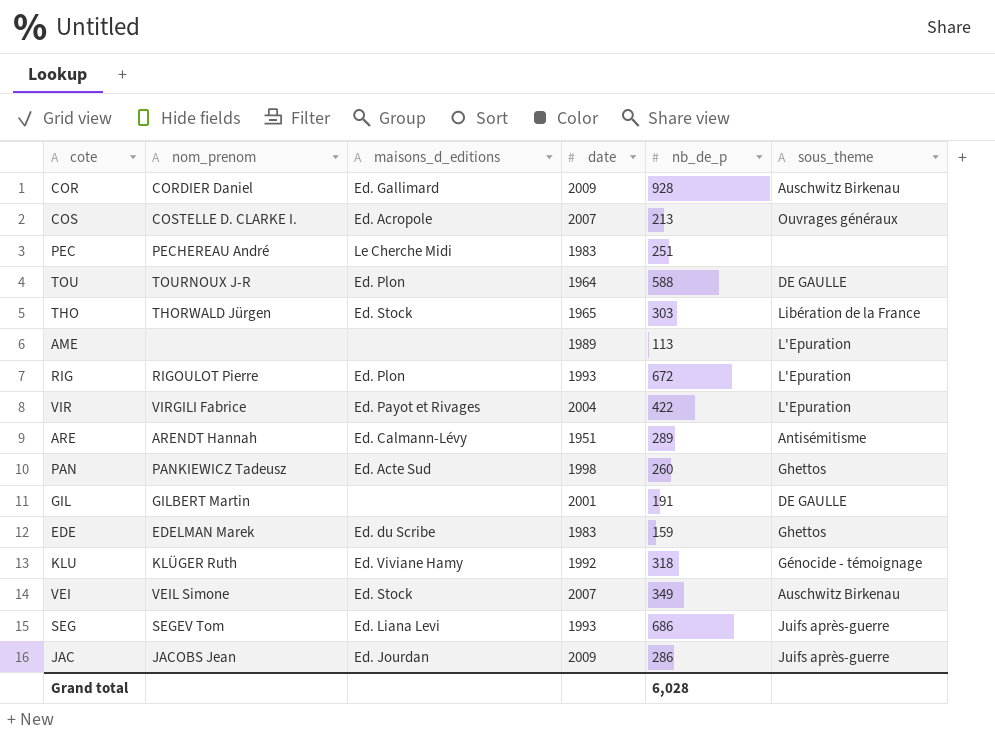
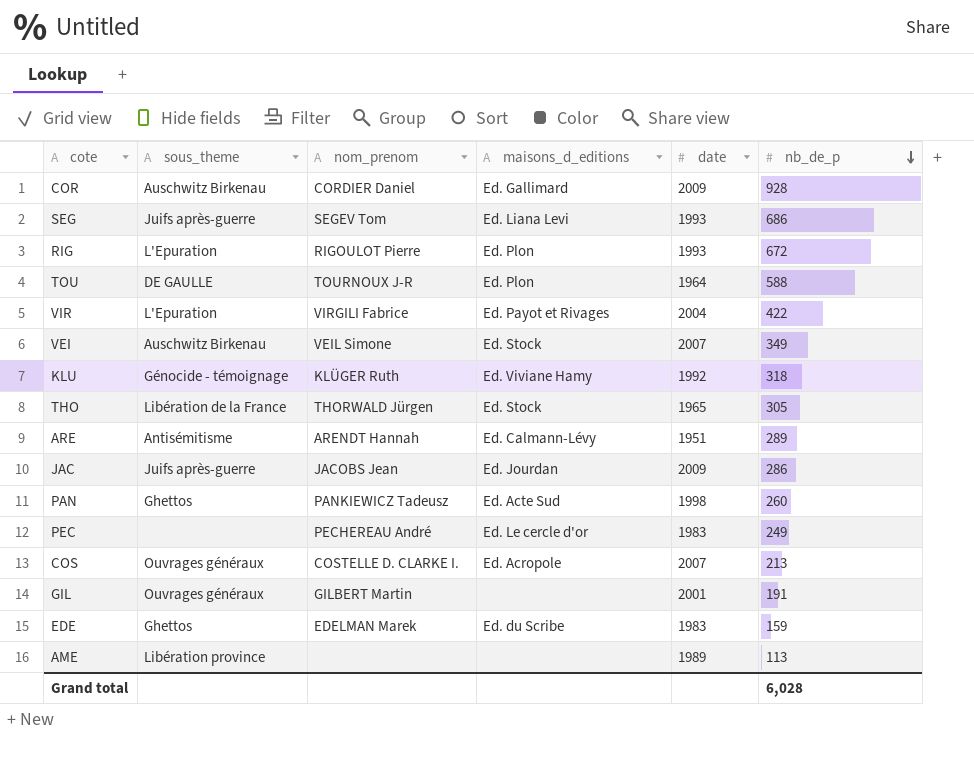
row order: none -> nb_de_p descending
column sous_theme | position: 6 -> 2
THO | nb_de_p: 303 -> 305
PEC | maisons_d_editions: Le Cherche Midi -> Ed. Le cercle d'or
PEC | nb_de_p: 251 -> 249
GIL | sous_theme: DE GAULLE -> Ouvrages généraux
AME | sous_theme: L'Epuration -> Libération province

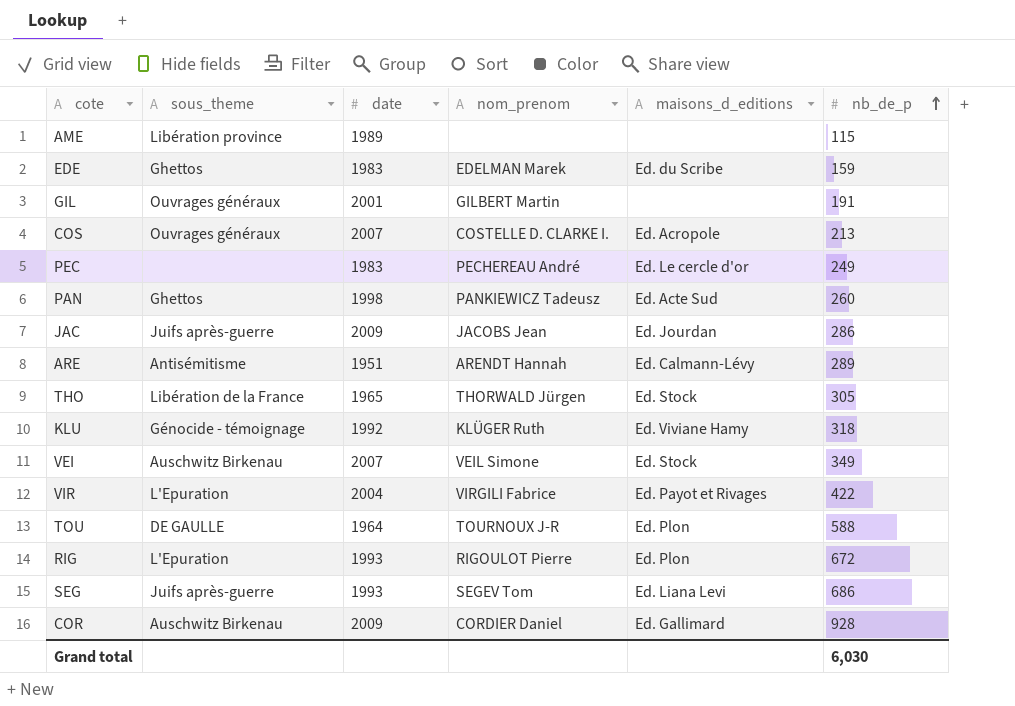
row order: nb_de_p descending -> nb_de_p ascending
column date | position: 5 -> 3
AME | nb_de_p: 113 -> 115
Grand total | nb_de_p: 6,028 -> 6,030

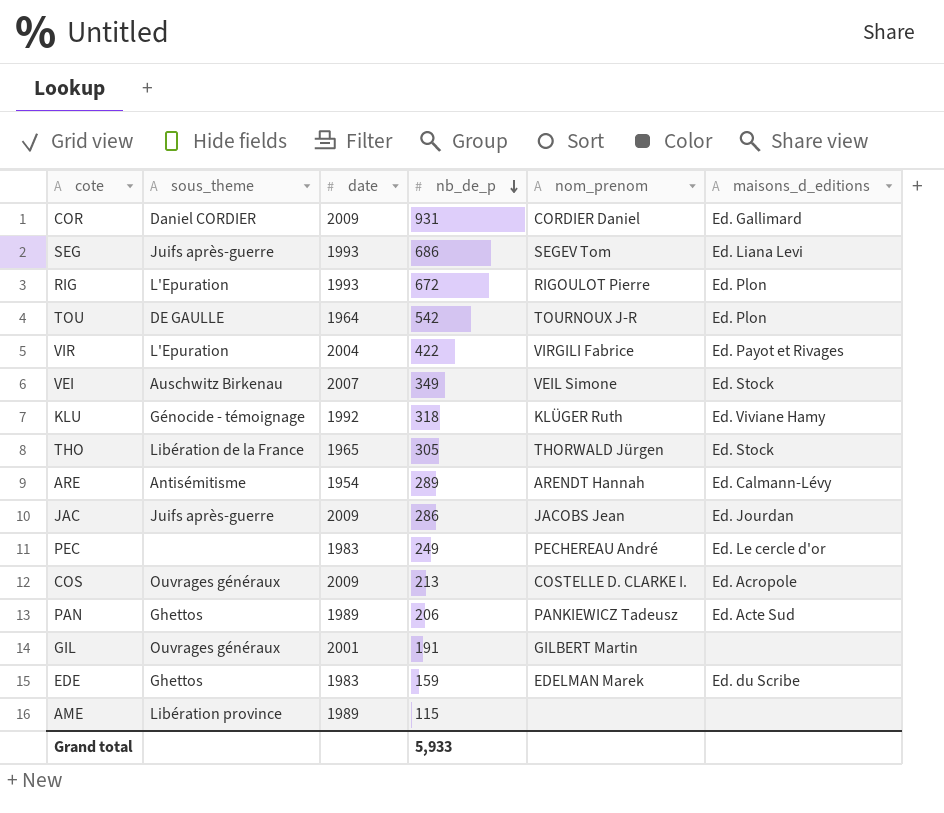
row order: nb_de_p ascending -> nb_de_p descending
column nb_de_p | position: 6 -> 4
COR | sous_theme: Auschwitz Birkenau -> Daniel CORDIER
COR | nb_de_p: 928 -> 931
TOU | nb_de_p: 588 -> 542
ARE | date: 1951 -> 1954
COS | date: 2007 -> 2009
PAN | date: 1998 -> 1989
PAN | nb_de_p: 260 -> 206
Grand total | nb_de_p: 6,030 -> 5,933

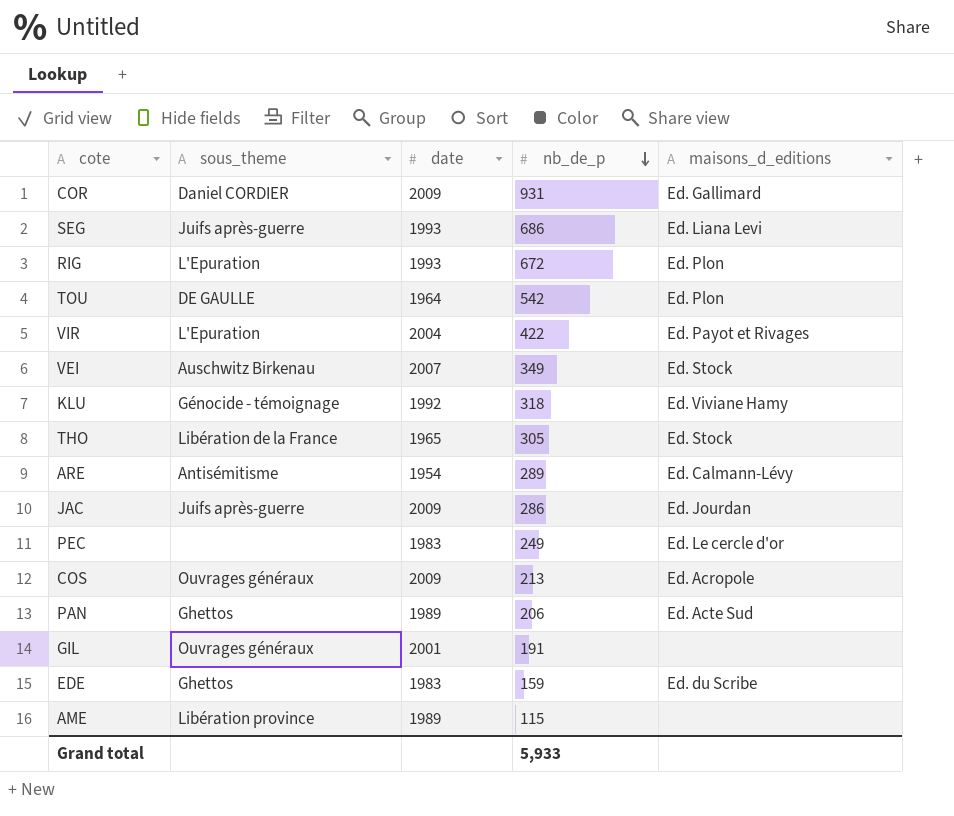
column nom_prenom | position: 5 -> none

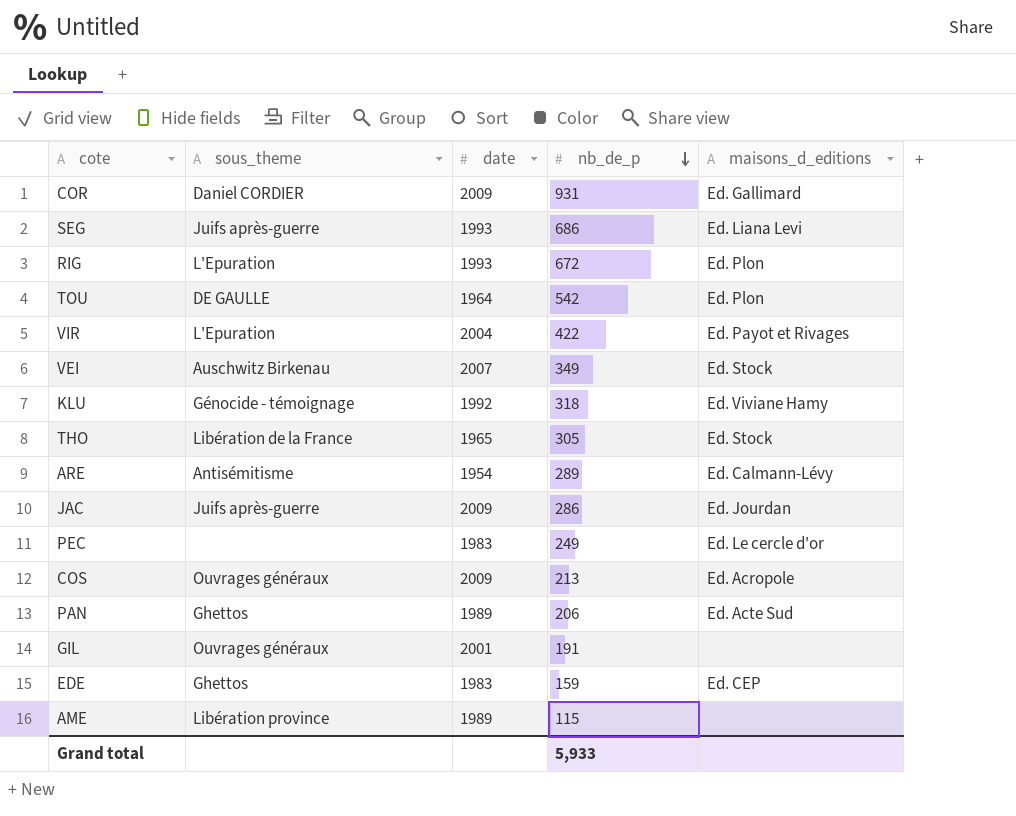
EDE | maisons_d_editions: Ed. du Scribe -> Ed. CEP

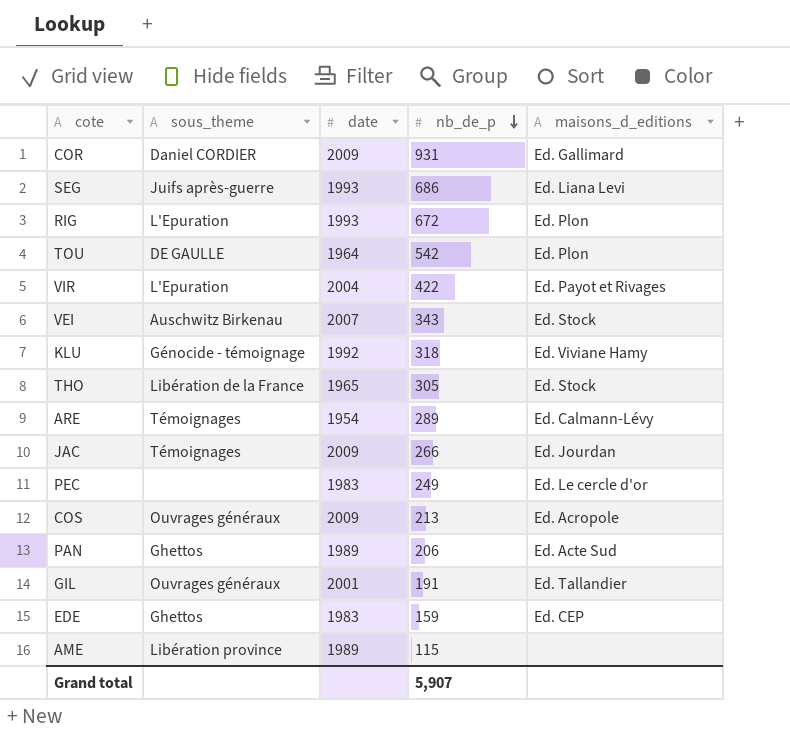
VEI | nb_de_p: 349 -> 343
ARE | sous_theme: Antisémitisme -> Témoignages
JAC | sous_theme: Juifs après-guerre -> Témoignages
JAC | nb_de_p: 286 -> 266
GIL | maisons_d_editions: none -> Ed. Tallandier
Grand total | nb_de_p: 5,933 -> 5,907

